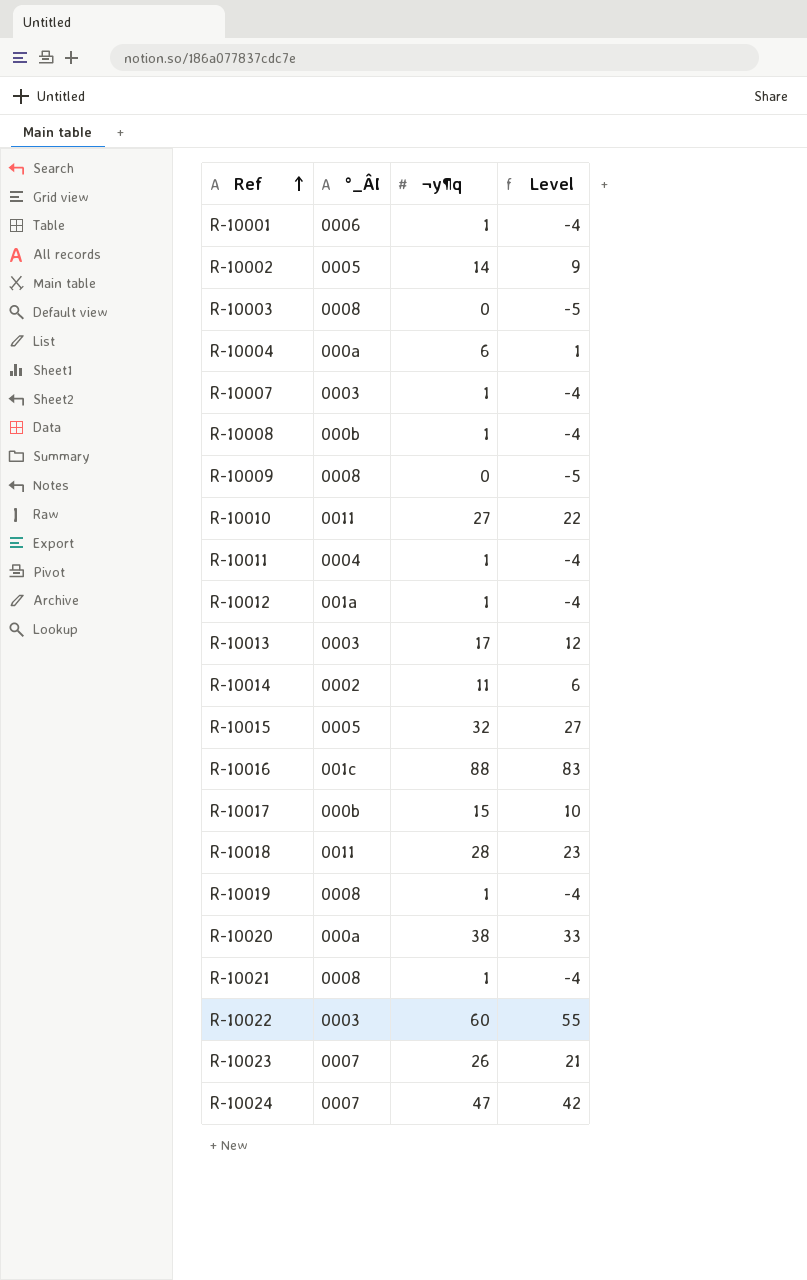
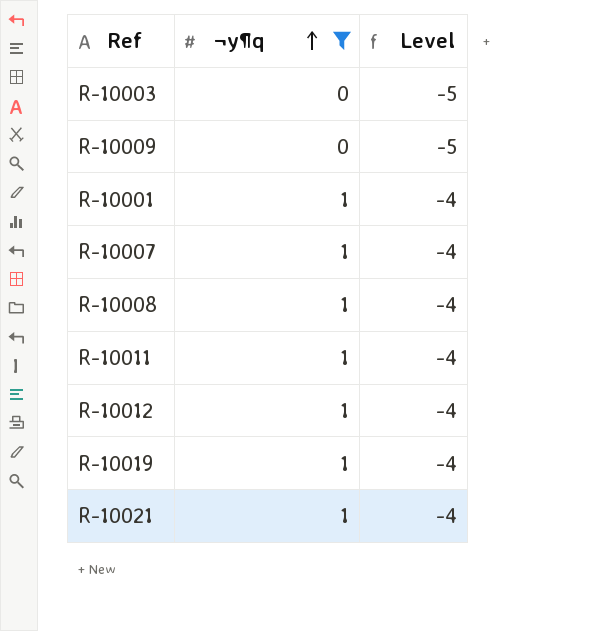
filter: none -> ¬y¶q <= 1
row order: Ref ascending -> ¬y¶q ascending
column °_ÂI | position: 2 -> none

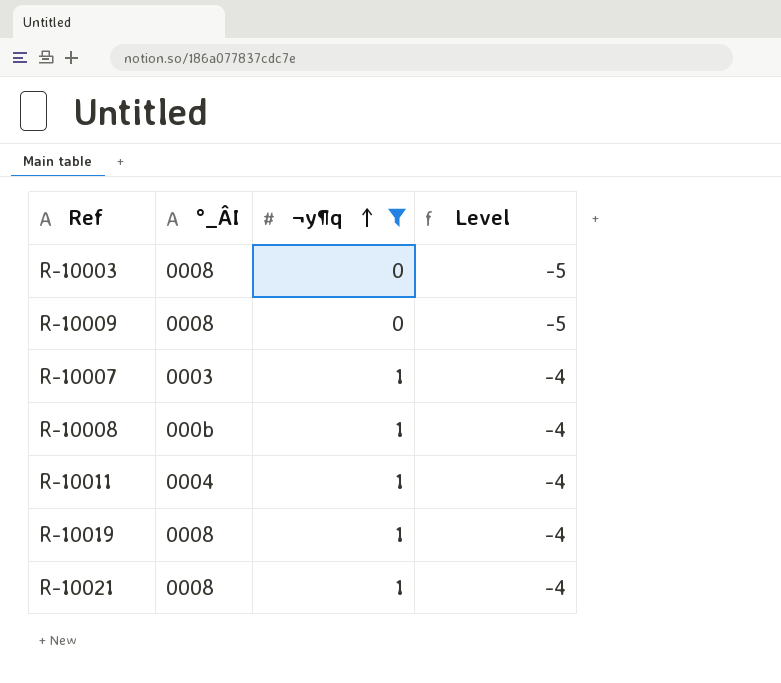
column °_ÂI | position: none -> 2
row R-10001: 1 | -4 -> none
row R-10012: 1 | -4 -> none

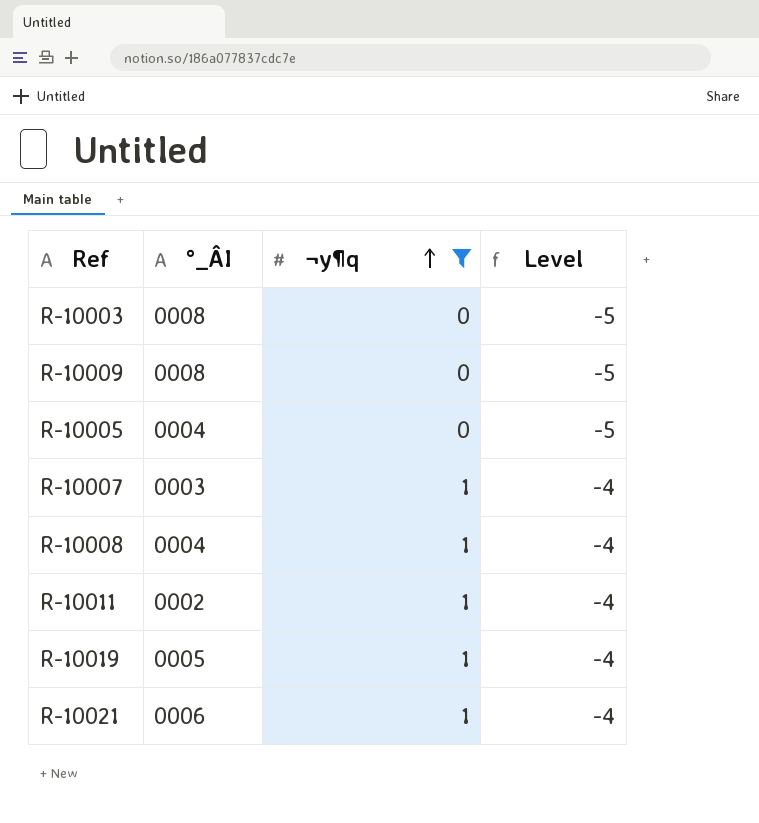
row R-10005: none -> 0004 | 0 | -5
R-10008 | °_ÂI: 000b -> 0004
R-10011 | °_ÂI: 0004 -> 0002
R-10019 | °_ÂI: 0008 -> 0005
R-10021 | °_ÂI: 0008 -> 0006

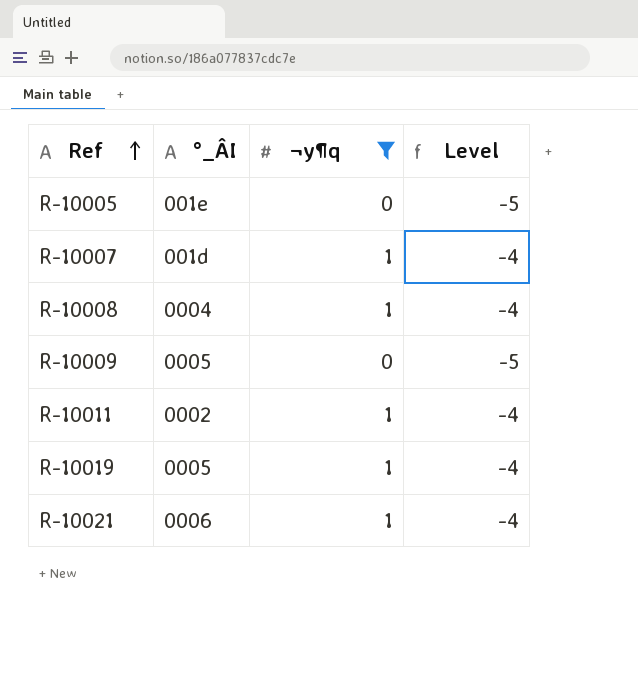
row order: ¬y¶q ascending -> Ref ascending
row R-10003: 0008 | 0 | -5 -> none
R-10005 | °_ÂI: 0004 -> 001e
R-10007 | °_ÂI: 0003 -> 001d
R-10009 | °_ÂI: 0008 -> 0005

